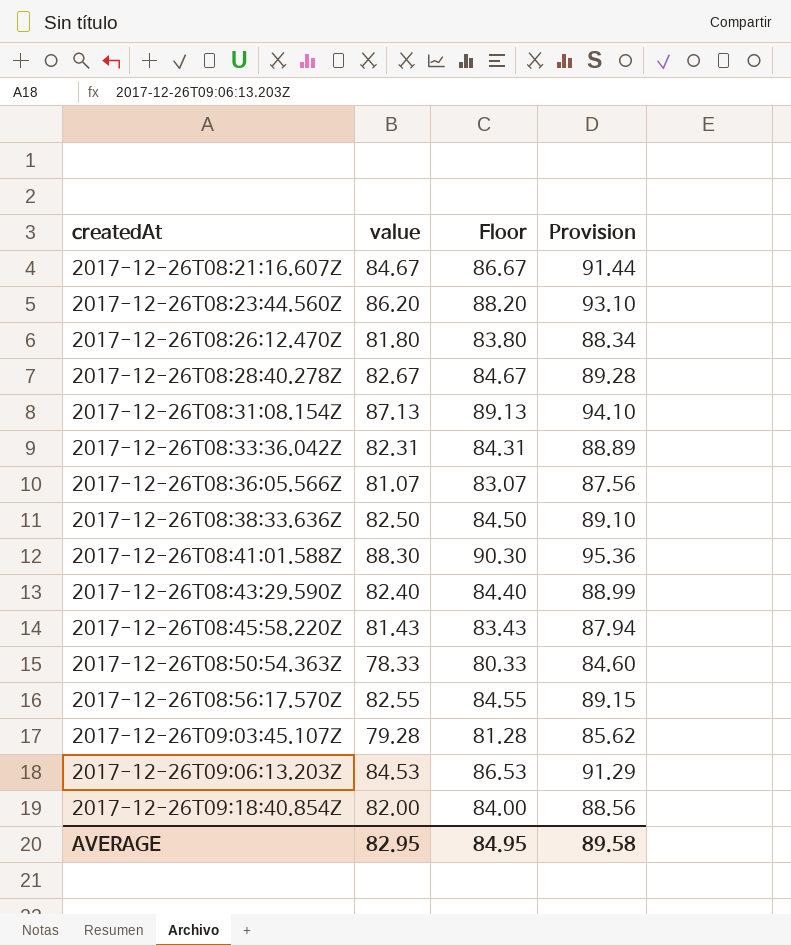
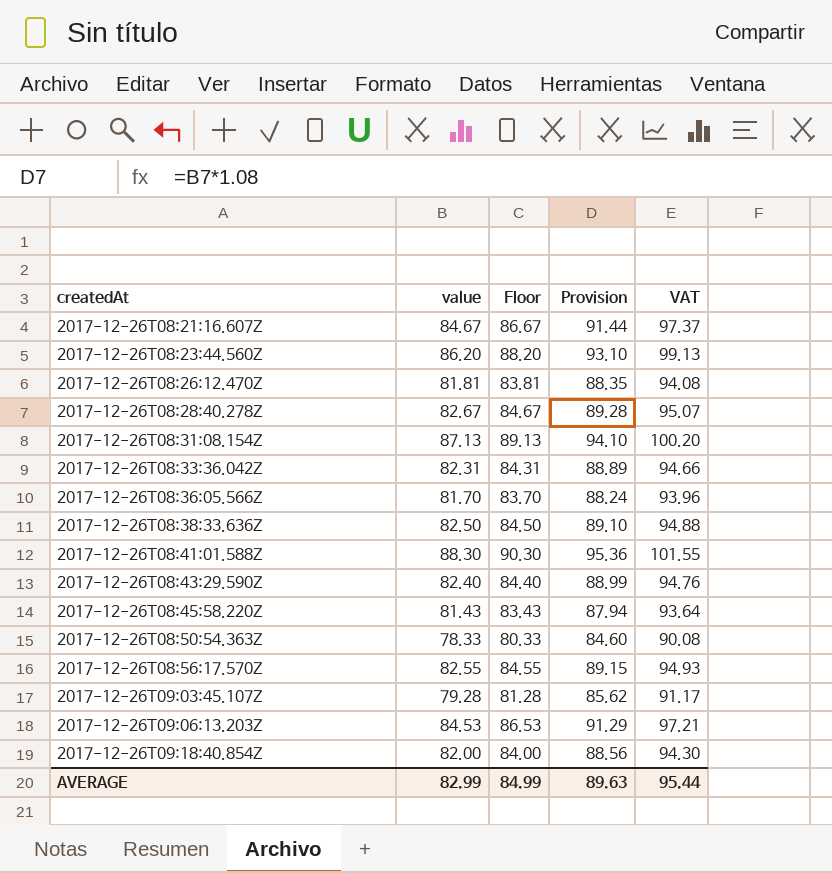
column VAT | formula: none -> [value] * 1.15
2017-12-26T08:26:12.470Z | value: 81.80 -> 81.81
2017-12-26T08:26:12.470Z | Floor: 83.80 -> 83.81
2017-12-26T08:26:12.470Z | Provision: 88.34 -> 88.35
2017-12-26T08:36:05.566Z | value: 81.07 -> 81.70
2017-12-26T08:36:05.566Z | Floor: 83.07 -> 83.70
2017-12-26T08:36:05.566Z | Provision: 87.56 -> 88.24
AVERAGE | value: 82.95 -> 82.99
AVERAGE | Floor: 84.95 -> 84.99
AVERAGE | Provision: 89.58 -> 89.63

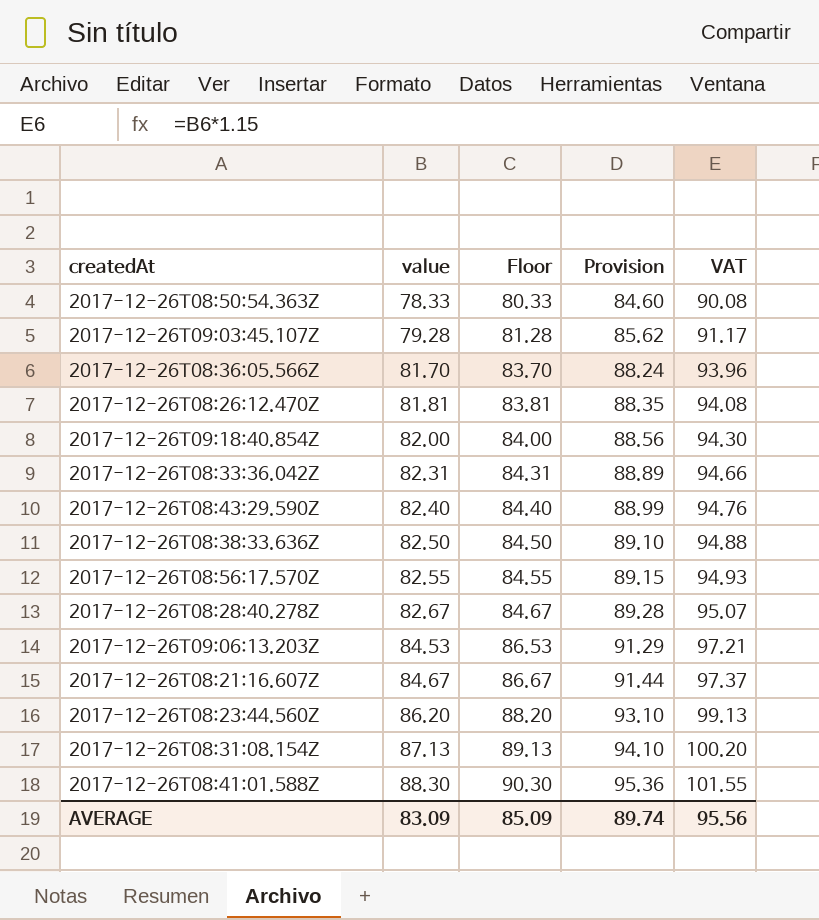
row order: createdAt ascending -> value ascending
row 2017-12-26T08:45:58.220Z: 81.43 | 83.43 | 87.94 | 93.64 -> none
AVERAGE | value: 82.99 -> 83.09
AVERAGE | Floor: 84.99 -> 85.09
AVERAGE | Provision: 89.63 -> 89.74
AVERAGE | VAT: 95.44 -> 95.56

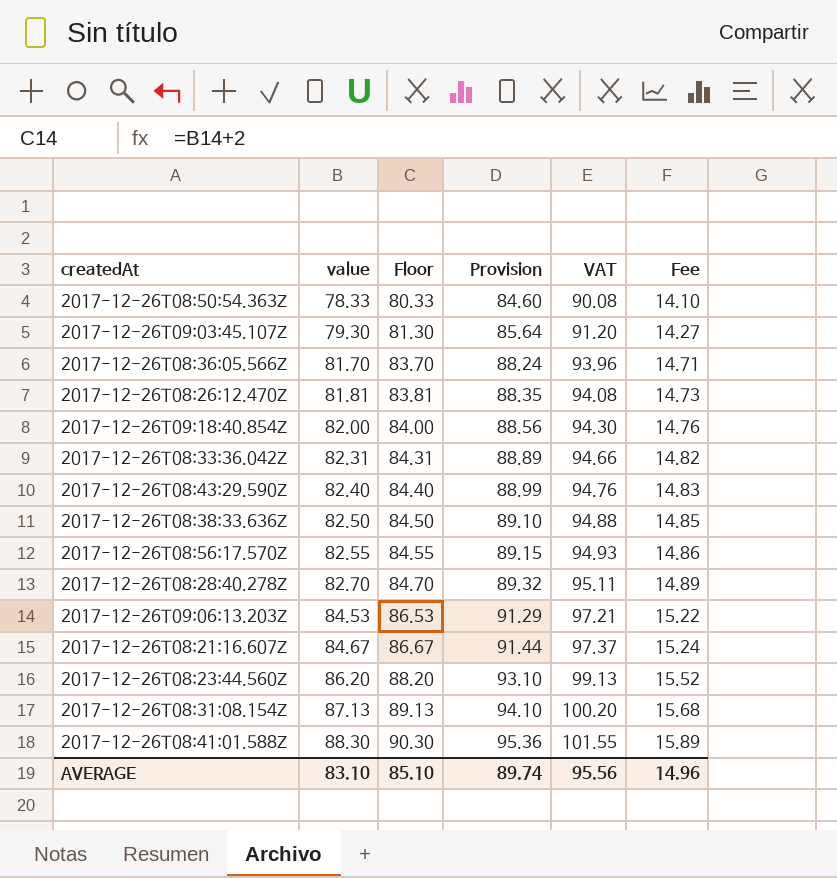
column Fee | formula: none -> [value] * 0.18
2017-12-26T09:03:45.107Z | value: 79.28 -> 79.30
2017-12-26T09:03:45.107Z | Floor: 81.28 -> 81.30
2017-12-26T09:03:45.107Z | Provision: 85.62 -> 85.64
2017-12-26T09:03:45.107Z | VAT: 91.17 -> 91.20
2017-12-26T08:28:40.278Z | value: 82.67 -> 82.70
2017-12-26T08:28:40.278Z | Floor: 84.67 -> 84.70
2017-12-26T08:28:40.278Z | Provision: 89.28 -> 89.32
2017-12-26T08:28:40.278Z | VAT: 95.07 -> 95.11
AVERAGE | value: 83.09 -> 83.10
AVERAGE | Floor: 85.09 -> 85.10

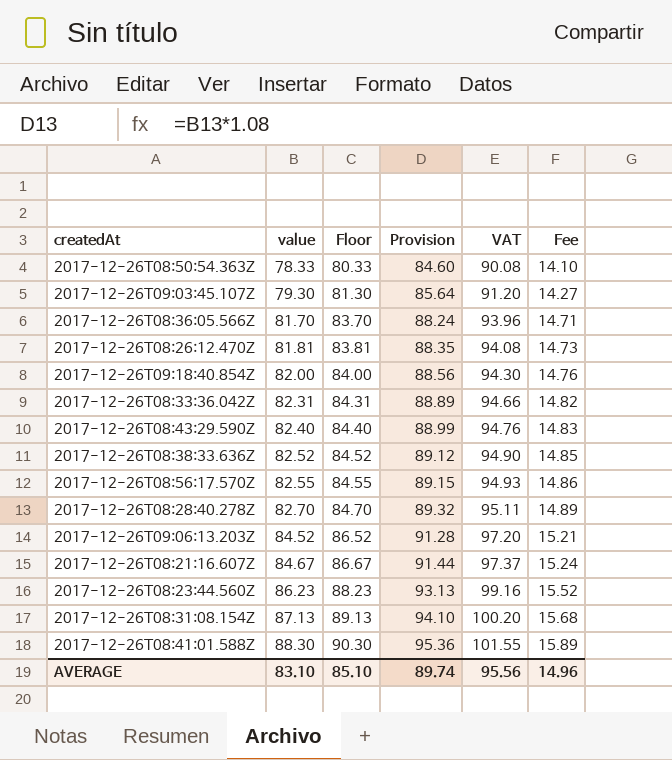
2017-12-26T08:38:33.636Z | value: 82.50 -> 82.52
2017-12-26T08:38:33.636Z | Floor: 84.50 -> 84.52
2017-12-26T08:38:33.636Z | Provision: 89.10 -> 89.12
2017-12-26T08:38:33.636Z | VAT: 94.88 -> 94.90
2017-12-26T09:06:13.203Z | value: 84.53 -> 84.52
2017-12-26T09:06:13.203Z | Floor: 86.53 -> 86.52
2017-12-26T09:06:13.203Z | Provision: 91.29 -> 91.28
2017-12-26T09:06:13.203Z | VAT: 97.21 -> 97.20
2017-12-26T09:06:13.203Z | Fee: 15.22 -> 15.21
2017-12-26T08:23:44.560Z | value: 86.20 -> 86.23
2017-12-26T08:23:44.560Z | Floor: 88.20 -> 88.23
2017-12-26T08:23:44.560Z | Provision: 93.10 -> 93.13
2017-12-26T08:23:44.560Z | VAT: 99.13 -> 99.16

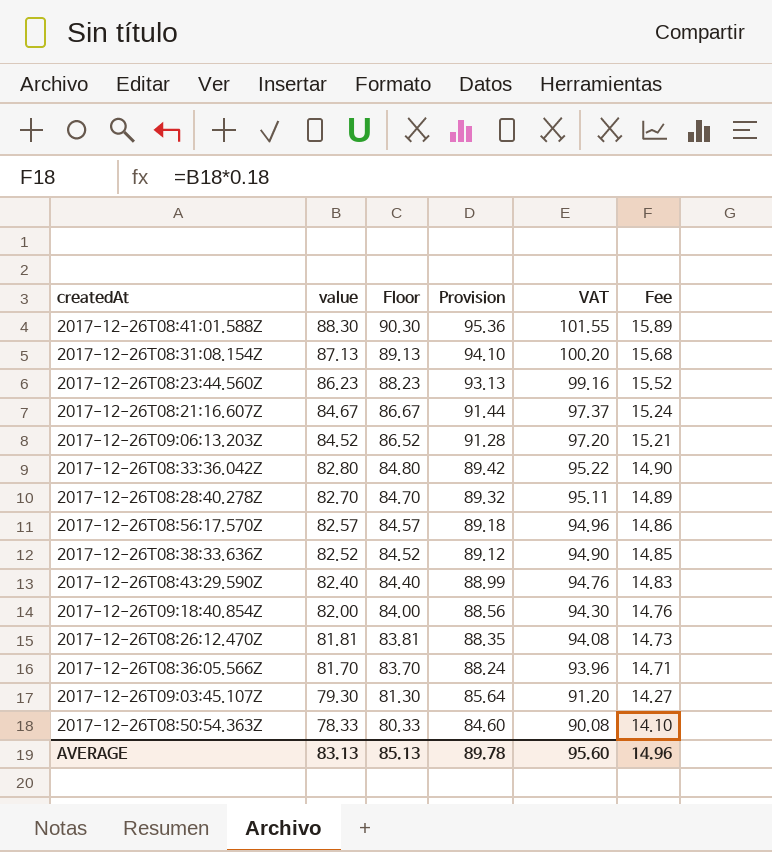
row order: value ascending -> value descending
2017-12-26T08:33:36.042Z | value: 82.31 -> 82.80
2017-12-26T08:33:36.042Z | Floor: 84.31 -> 84.80
2017-12-26T08:33:36.042Z | Provision: 88.89 -> 89.42
2017-12-26T08:33:36.042Z | VAT: 94.66 -> 95.22
2017-12-26T08:33:36.042Z | Fee: 14.82 -> 14.90
2017-12-26T08:56:17.570Z | value: 82.55 -> 82.57
2017-12-26T08:56:17.570Z | Floor: 84.55 -> 84.57
2017-12-26T08:56:17.570Z | Provision: 89.15 -> 89.18
2017-12-26T08:56:17.570Z | VAT: 94.93 -> 94.96
AVERAGE | value: 83.10 -> 83.13
AVERAGE | Floor: 85.10 -> 85.13
AVERAGE | Provision: 89.74 -> 89.78
AVERAGE | VAT: 95.56 -> 95.60

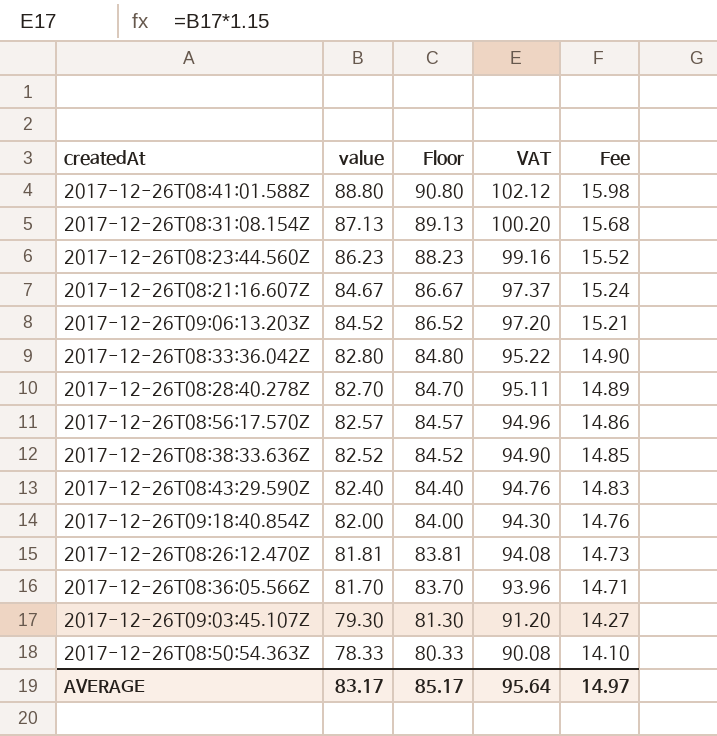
column Provision | formula: [value] * 1.08 -> none
2017-12-26T08:41:01.588Z | value: 88.30 -> 88.80
2017-12-26T08:41:01.588Z | Floor: 90.30 -> 90.80
2017-12-26T08:41:01.588Z | VAT: 101.55 -> 102.12
2017-12-26T08:41:01.588Z | Fee: 15.89 -> 15.98
AVERAGE | value: 83.13 -> 83.17
AVERAGE | Floor: 85.13 -> 85.17
AVERAGE | VAT: 95.60 -> 95.64
AVERAGE | Fee: 14.96 -> 14.97

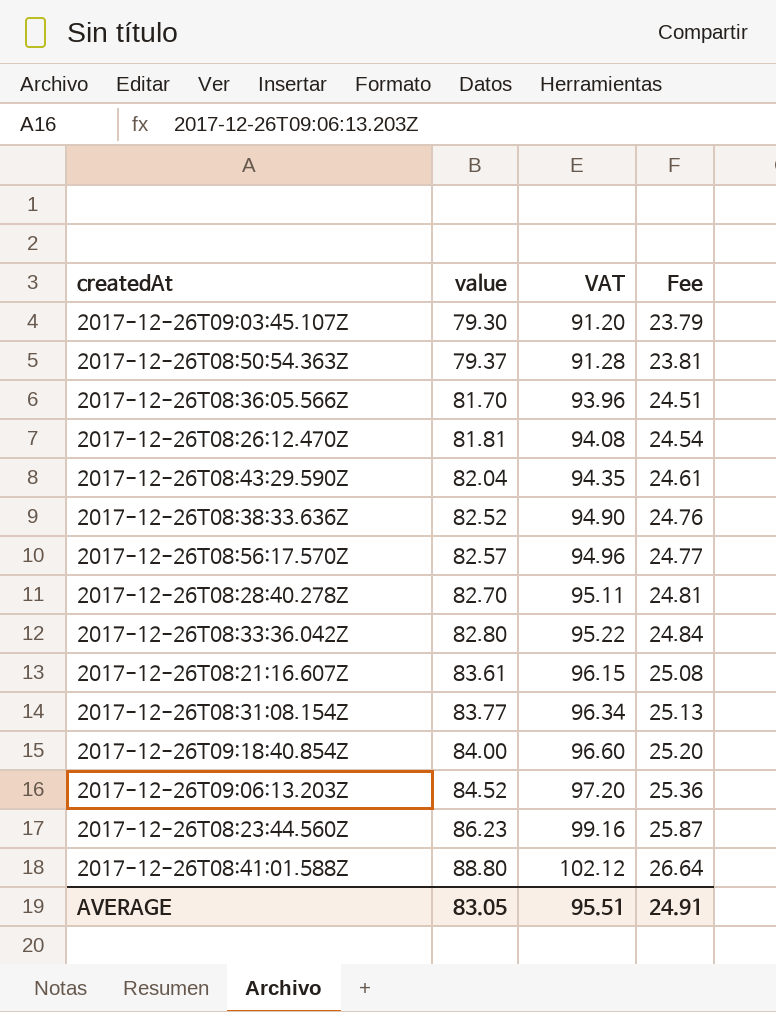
row order: value descending -> value ascending
column Floor | formula: [value] + 2 -> none
column Fee | formula: [value] * 0.18 -> [value] * 0.3
2017-12-26T08:50:54.363Z | value: 78.33 -> 79.37
2017-12-26T08:50:54.363Z | VAT: 90.08 -> 91.28
2017-12-26T08:43:29.590Z | value: 82.40 -> 82.04
2017-12-26T08:43:29.590Z | VAT: 94.76 -> 94.35
2017-12-26T08:21:16.607Z | value: 84.67 -> 83.61
2017-12-26T08:21:16.607Z | VAT: 97.37 -> 96.15
2017-12-26T08:31:08.154Z | value: 87.13 -> 83.77
2017-12-26T08:31:08.154Z | VAT: 100.20 -> 96.34
2017-12-26T09:18:40.854Z | value: 82.00 -> 84.00
2017-12-26T09:18:40.854Z | VAT: 94.30 -> 96.60
AVERAGE | value: 83.17 -> 83.05
AVERAGE | VAT: 95.64 -> 95.51
AVERAGE | Fee: 14.97 -> 24.91

